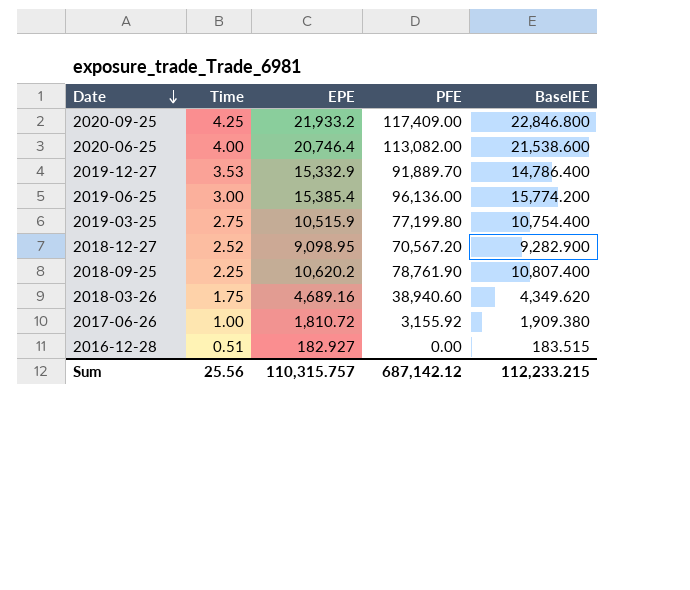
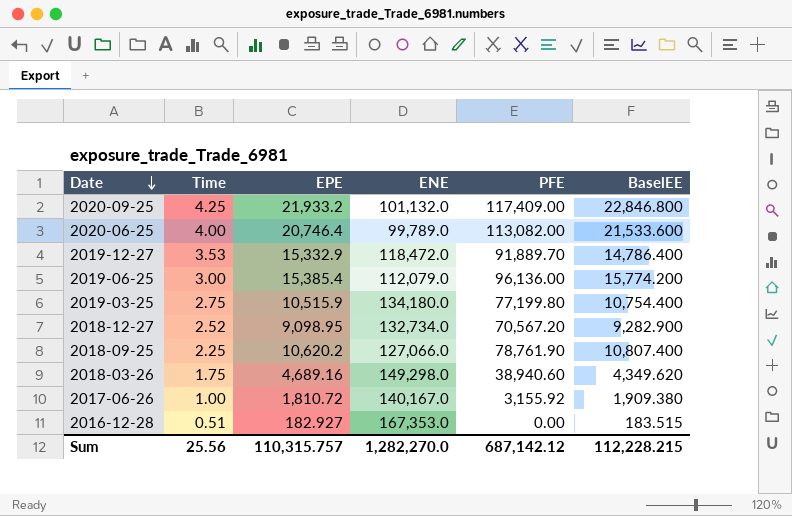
column ENE | position: none -> 4
2020-06-25 | BaselEE: 21,538.600 -> 21,533.600
Sum | BaselEE: 112,233.215 -> 112,228.215

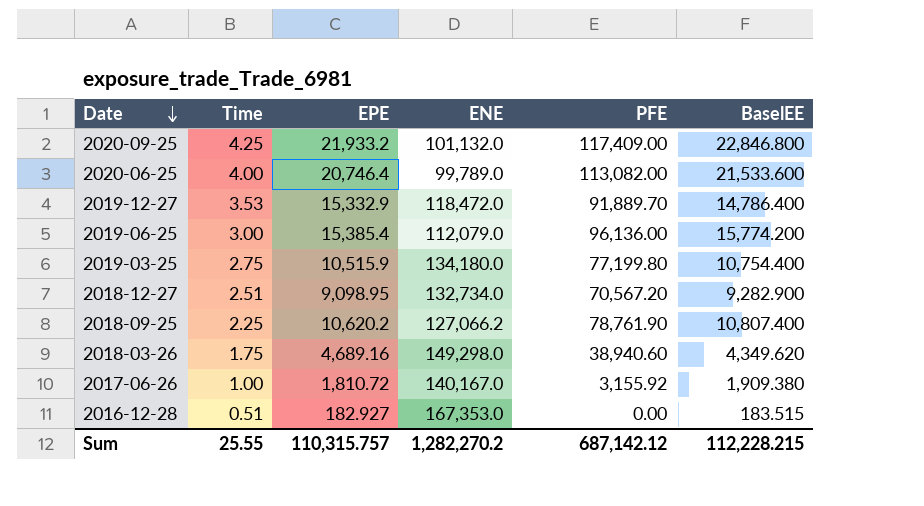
2018-12-27 | Time: 2.52 -> 2.51
2018-09-25 | ENE: 127,066.0 -> 127,066.2
Sum | Time: 25.56 -> 25.55
Sum | ENE: 1,282,270.0 -> 1,282,270.2

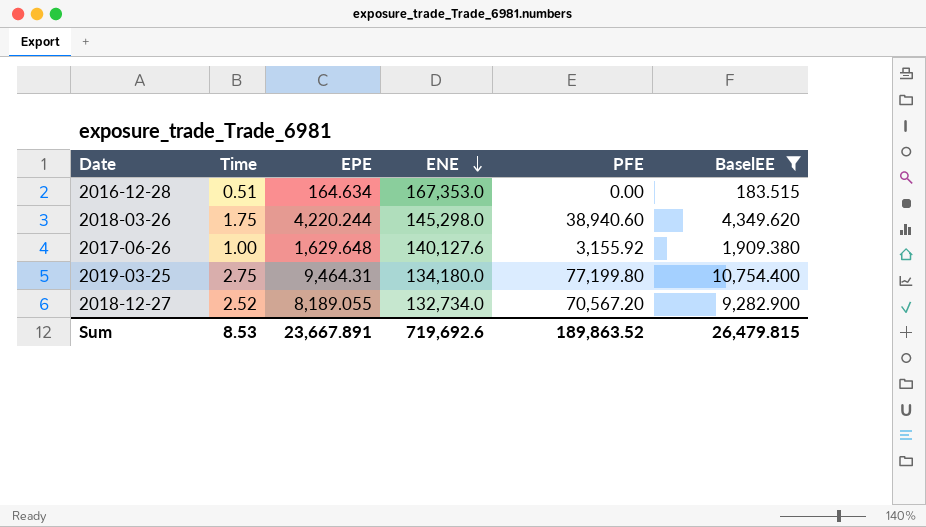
filter: none -> BaselEE <= 10,754.400
row order: Date descending -> ENE descending
2016-12-28 | EPE: 182.927 -> 164.634
2018-03-26 | EPE: 4,689.16 -> 4,220.244
2018-03-26 | ENE: 149,298.0 -> 145,298.0
2017-06-26 | EPE: 1,810.72 -> 1,629.648
2017-06-26 | ENE: 140,167.0 -> 140,127.6
2019-03-25 | EPE: 10,515.9 -> 9,464.31
2018-12-27 | Time: 2.51 -> 2.52
2018-12-27 | EPE: 9,098.95 -> 8,189.055
Sum | Time: 25.55 -> 8.53
Sum | EPE: 110,315.757 -> 23,667.891
Sum | ENE: 1,282,270.2 -> 719,692.6
Sum | PFE: 687,142.12 -> 189,863.52
Sum | BaselEE: 112,228.215 -> 26,479.815

